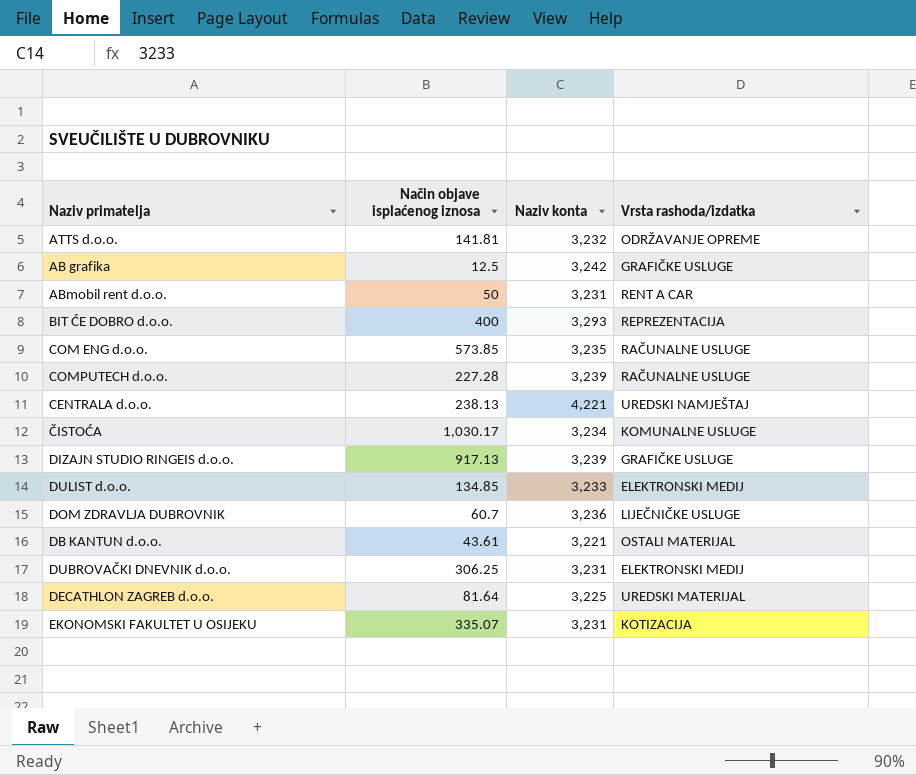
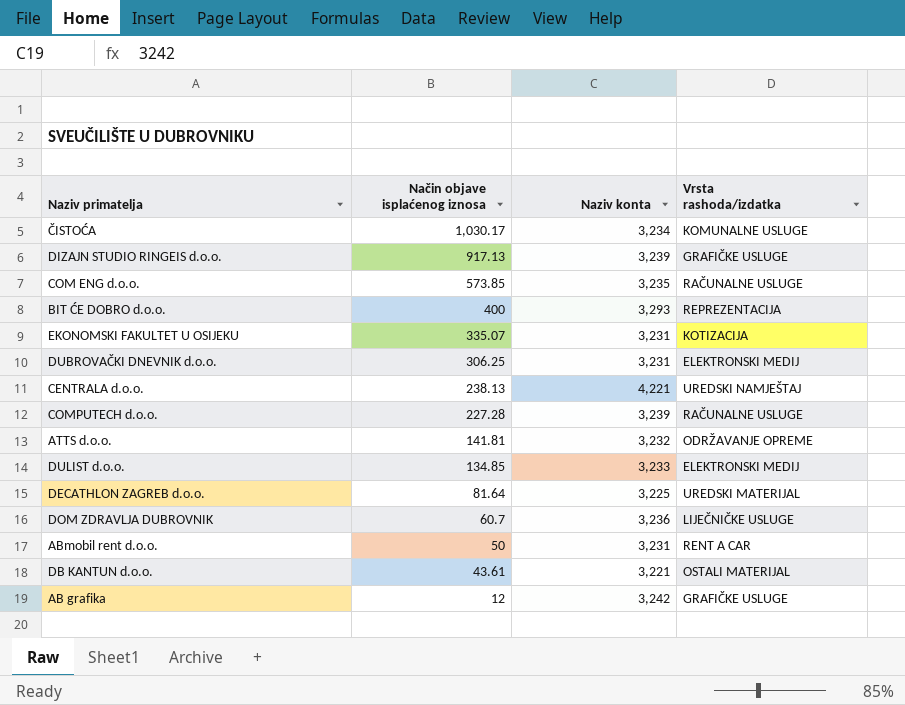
row order: none -> Način objave isplaćenog iznosa descending
AB grafika | Način objave isplaćenog iznosa: 12.5 -> 12

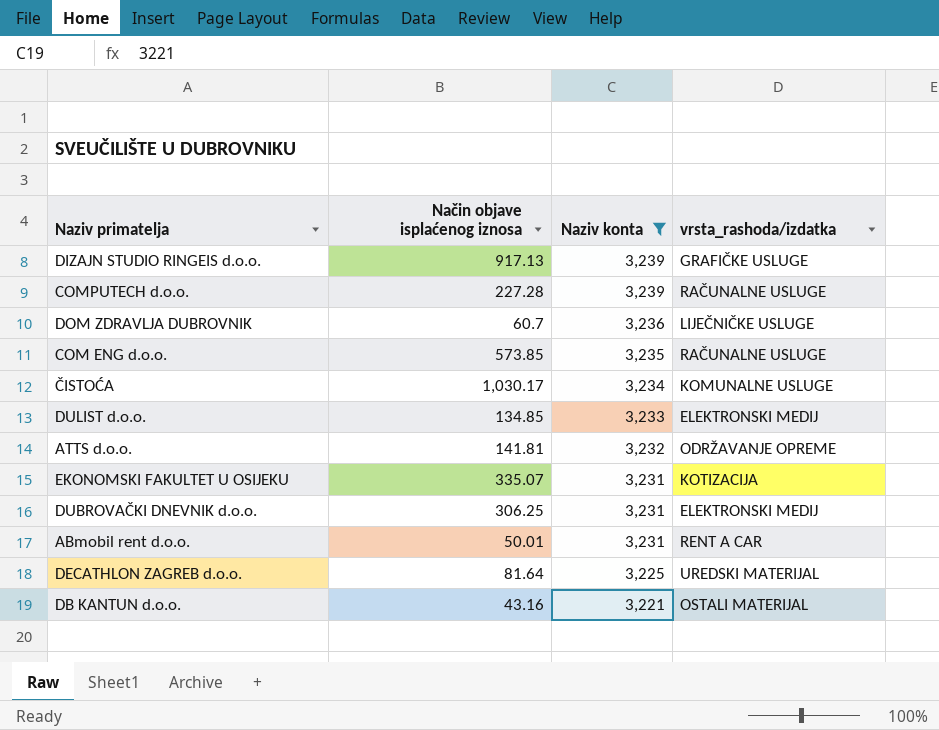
filter: none -> Naziv konta <= 3,239
row order: Način objave isplaćenog iznosa descending -> Naziv konta descending
column name: Vrsta rashoda/izdatka -> vrsta_rashoda/izdatka
ABmobil rent d.o.o. | Način objave isplaćenog iznosa: 50 -> 50.01
DB KANTUN d.o.o. | Način objave isplaćenog iznosa: 43.61 -> 43.16

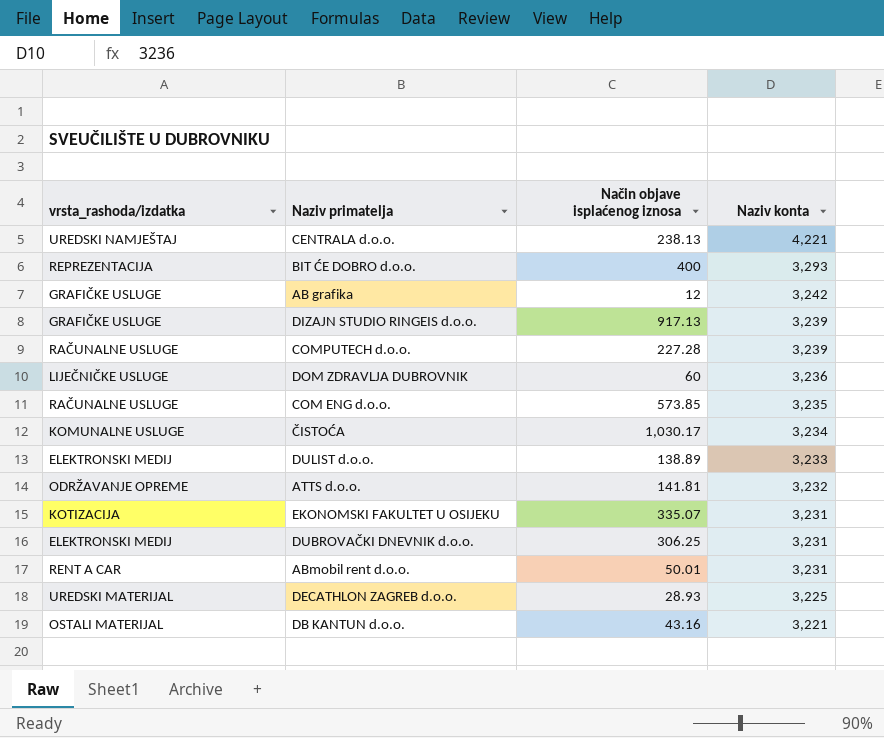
filter: Naziv konta <= 3,239 -> none
column vrsta_rashoda/izdatka | position: 4 -> 1
DOM ZDRAVLJA DUBROVNIK | Način objave isplaćenog iznosa: 60.7 -> 60
DULIST d.o.o. | Način objave isplaćenog iznosa: 134.85 -> 138.89
DECATHLON ZAGREB d.o.o. | Način objave isplaćenog iznosa: 81.64 -> 28.93

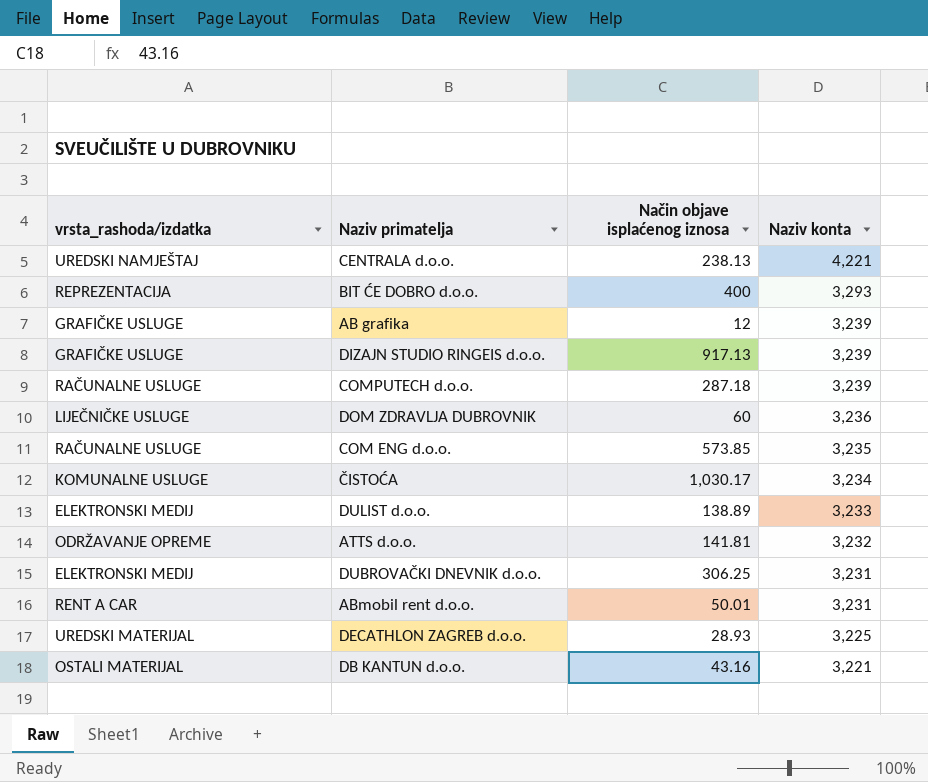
row EKONOMSKI FAKULTET U OSIJEKU: KOTIZACIJA | 335.07 | 3,231 -> none
AB grafika | Naziv konta: 3,242 -> 3,239
COMPUTECH d.o.o. | Način objave isplaćenog iznosa: 227.28 -> 287.18

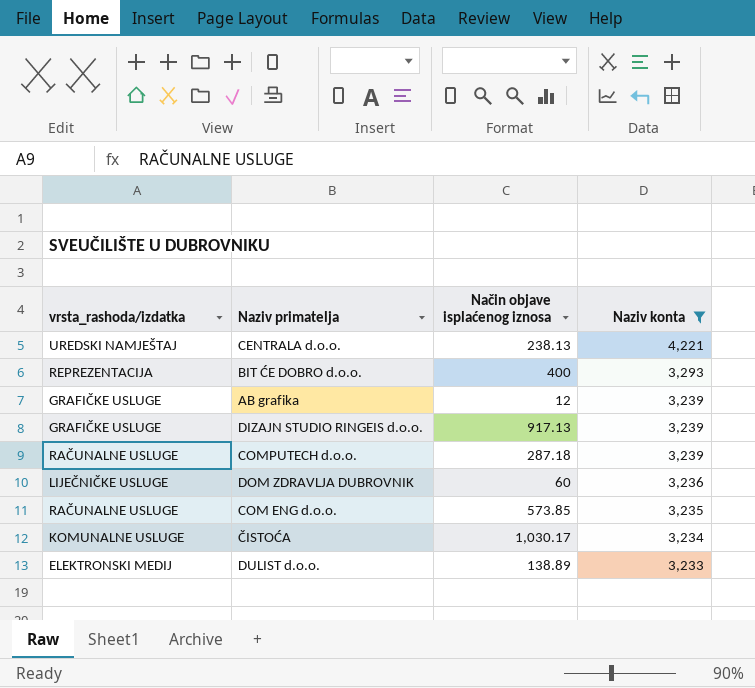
filter: none -> Naziv konta >= 3,233

